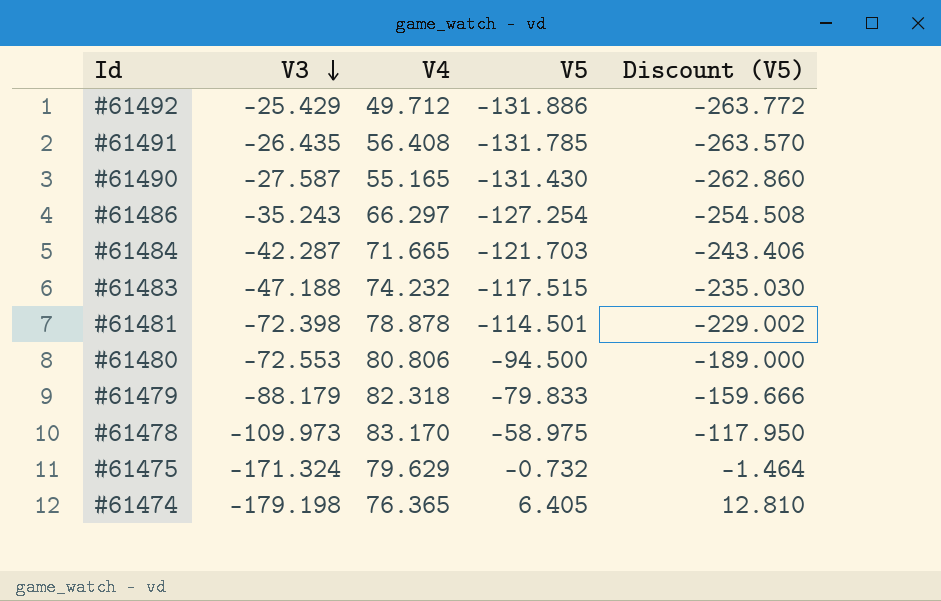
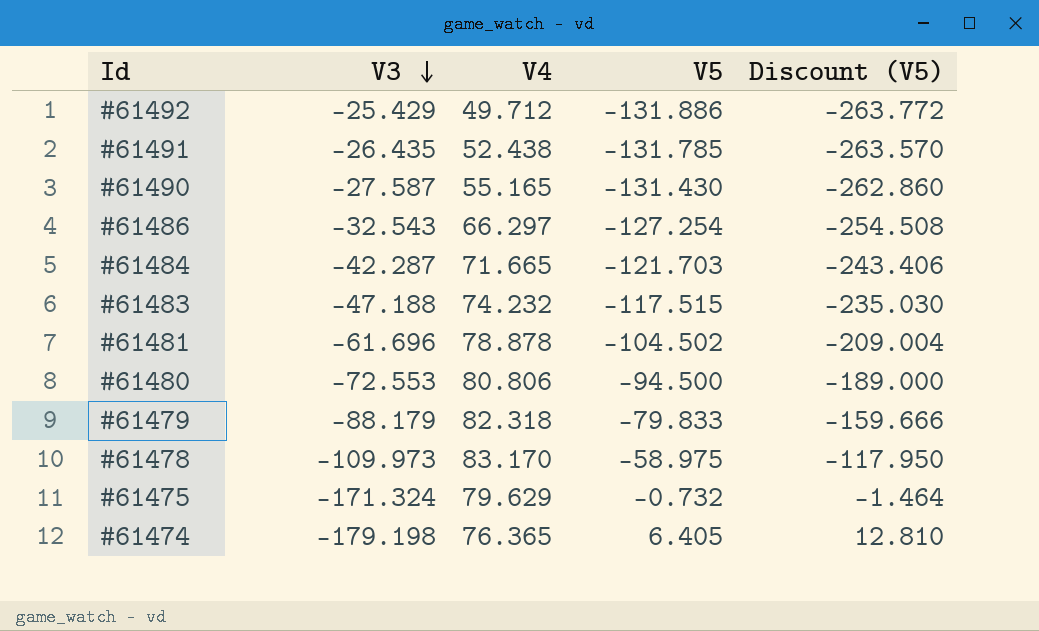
#61491 | V4: 56.408 -> 52.438
#61486 | V3: -35.243 -> -32.543
#61481 | V3: -72.398 -> -61.696
#61481 | V5: -114.501 -> -104.502
#61481 | Discount (V5): -229.002 -> -209.004

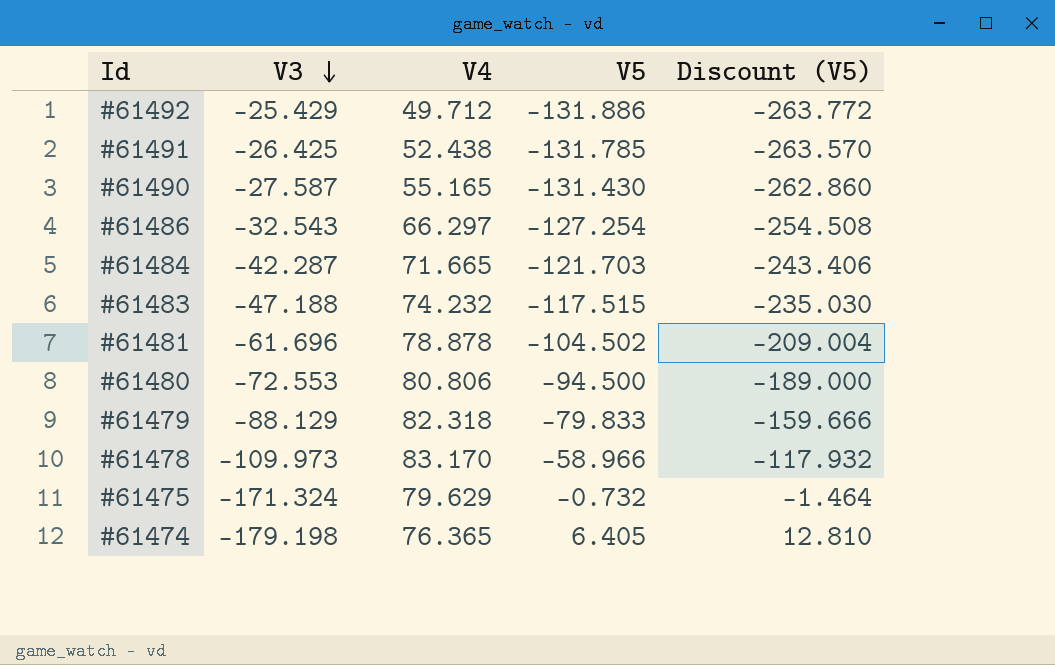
#61491 | V3: -26.435 -> -26.425
#61479 | V3: -88.179 -> -88.129
#61478 | V5: -58.975 -> -58.966
#61478 | Discount (V5): -117.950 -> -117.932

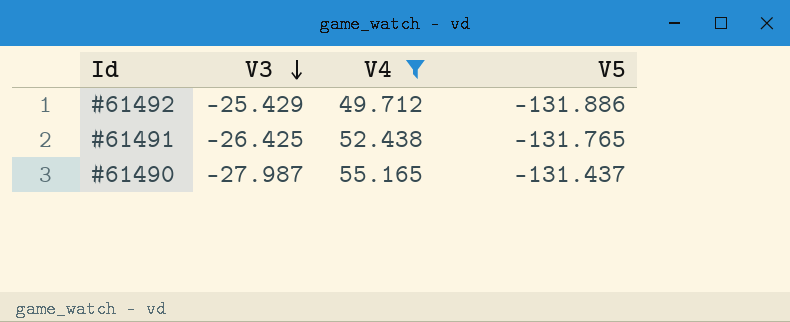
filter: none -> V4 <= 55.165
column Discount (V5) | formula: [V5] * 2 -> none
#61491 | V5: -131.785 -> -131.765
#61490 | V3: -27.587 -> -27.987
#61490 | V5: -131.430 -> -131.437

